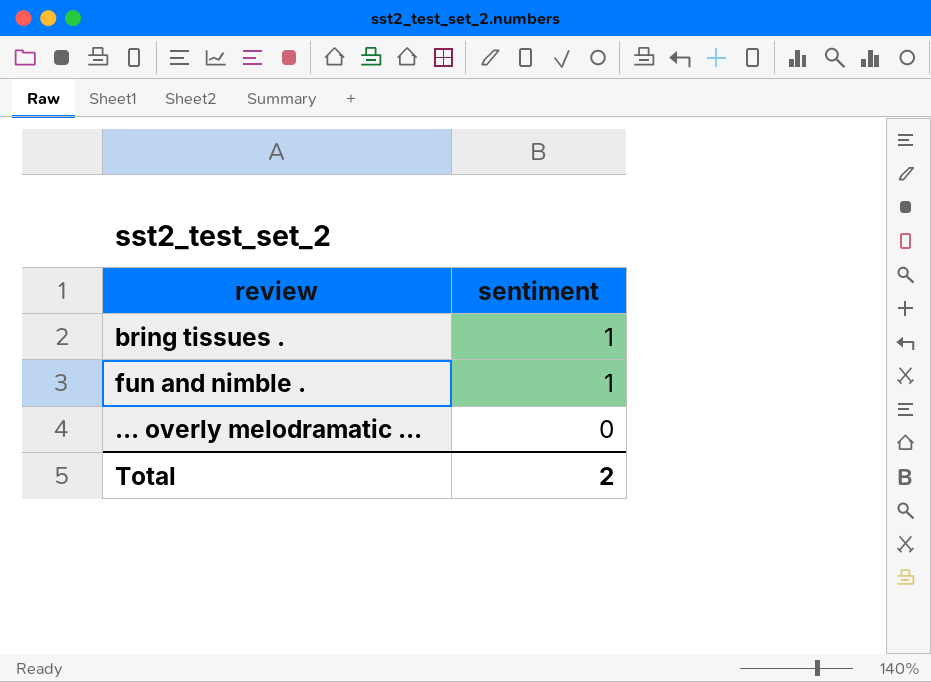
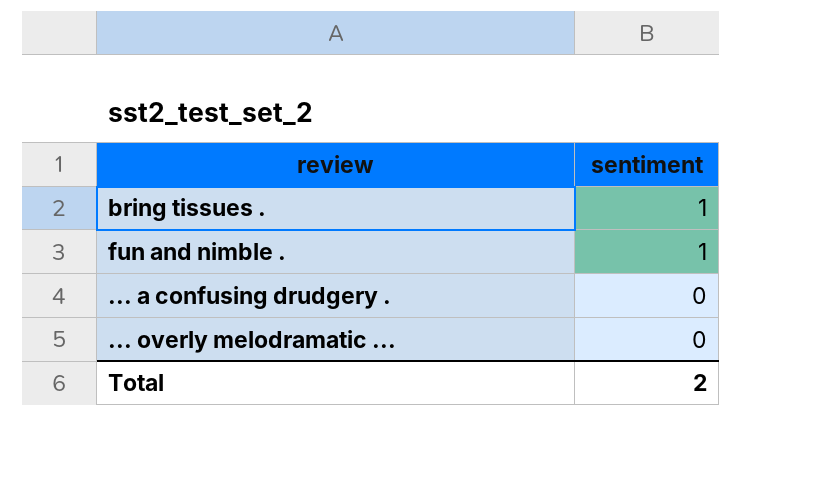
row ... a confusing drudgery .: none -> 0

